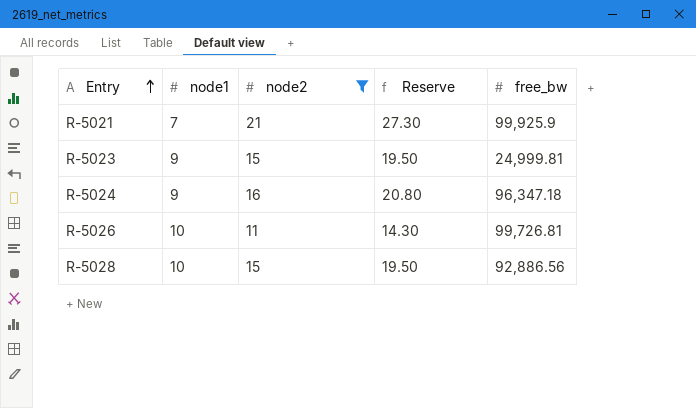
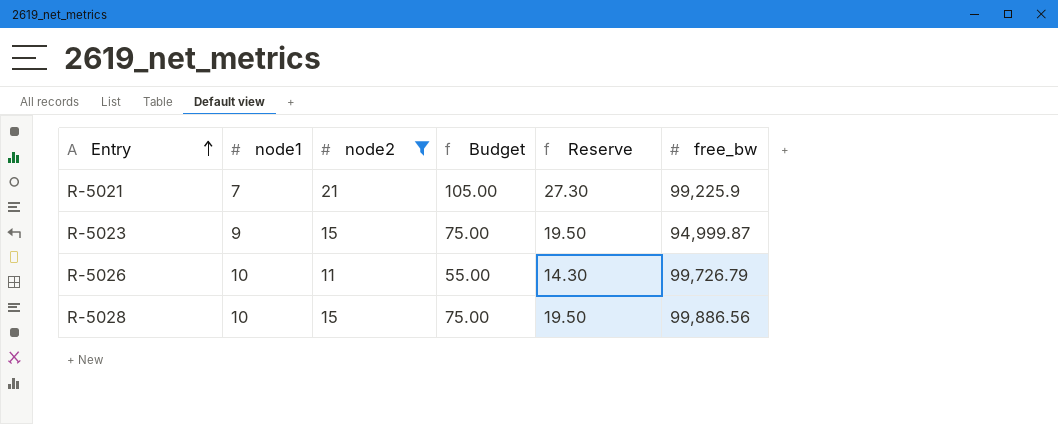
column Budget | formula: none -> [node2] * 5
row R-5024: 9 | 16 | 20.80 | 96,347.18 -> none
R-5021 | free_bw: 99,925.9 -> 99,225.9
R-5023 | free_bw: 24,999.81 -> 94,999.87
R-5026 | free_bw: 99,726.81 -> 99,726.79
R-5028 | free_bw: 92,886.56 -> 99,886.56

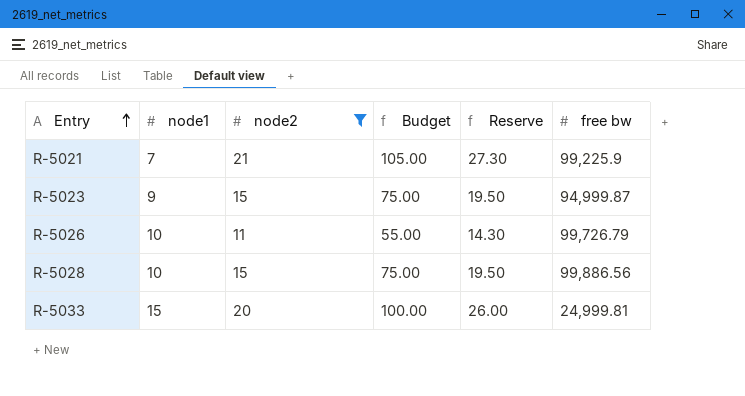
column name: free_bw -> free bw
row R-5033: none -> 15 | 20 | 100.00 | 26.00 | 24,999.81

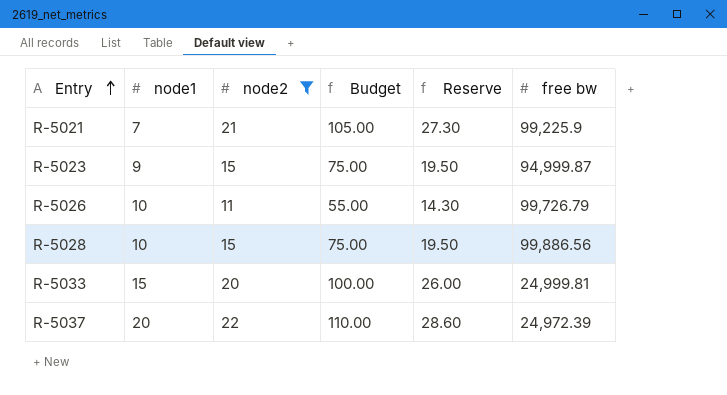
row R-5037: none -> 20 | 22 | 110.00 | 28.60 | 24,972.39

